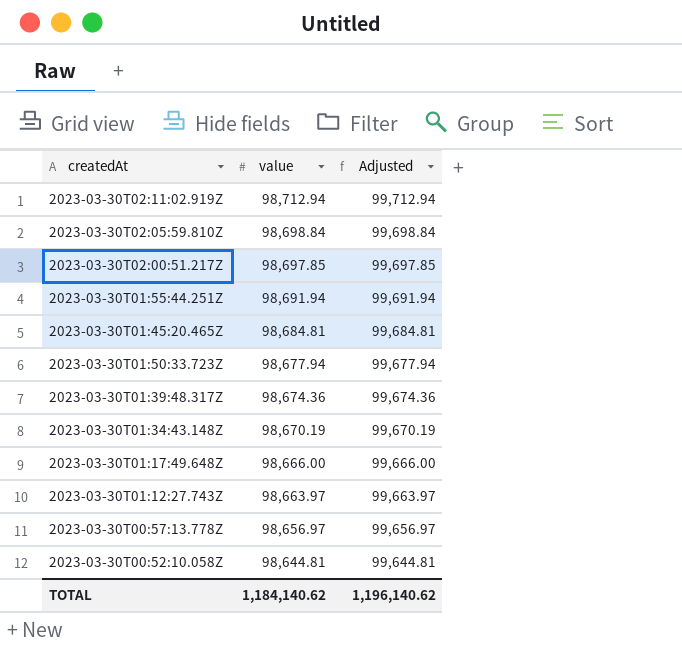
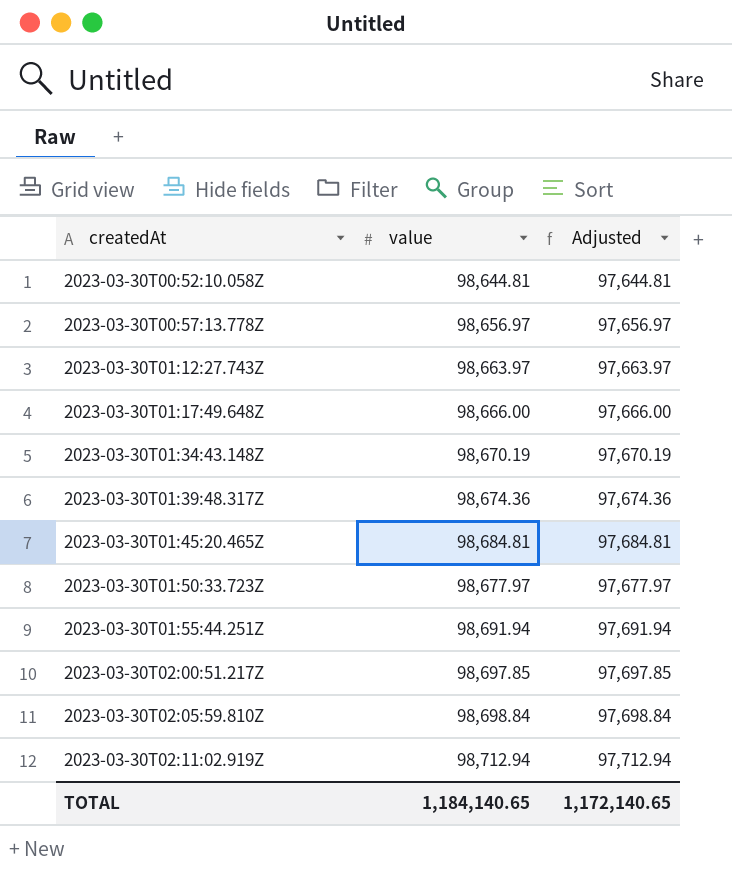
row order: value descending -> createdAt ascending
column Adjusted | formula: [value] + 1000 -> [value] - 1000
2023-03-30T01:50:33.723Z | value: 98,677.94 -> 98,677.97
TOTAL | value: 1,184,140.62 -> 1,184,140.65
TOTAL | Adjusted: 1,196,140.62 -> 1,172,140.65

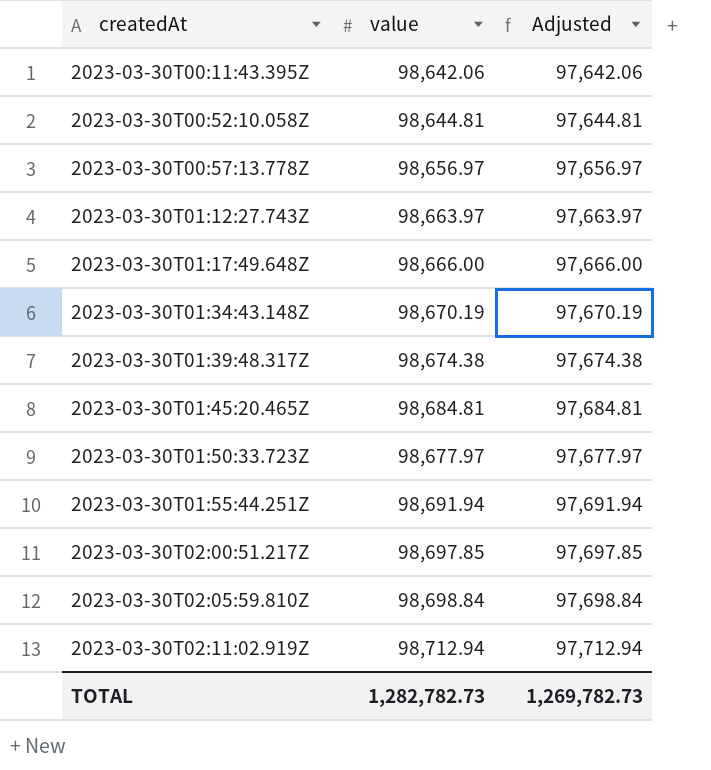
row 2023-03-30T00:11:43.395Z: none -> 98,642.06 | 97,642.06
2023-03-30T01:39:48.317Z | value: 98,674.36 -> 98,674.38
2023-03-30T01:39:48.317Z | Adjusted: 97,674.36 -> 97,674.38
TOTAL | value: 1,184,140.65 -> 1,282,782.73
TOTAL | Adjusted: 1,172,140.65 -> 1,269,782.73

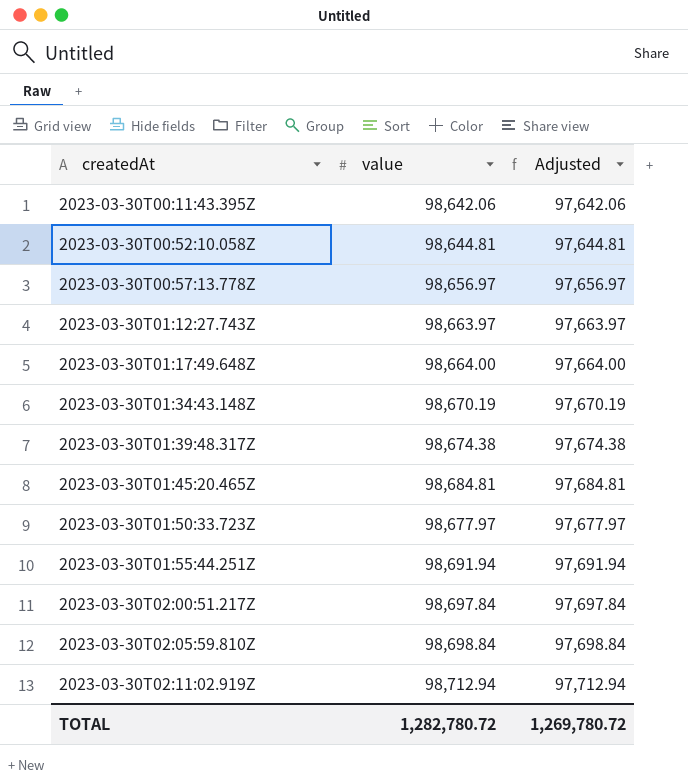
2023-03-30T01:17:49.648Z | value: 98,666.00 -> 98,664.00
2023-03-30T01:17:49.648Z | Adjusted: 97,666.00 -> 97,664.00
2023-03-30T02:00:51.217Z | value: 98,697.85 -> 98,697.84
2023-03-30T02:00:51.217Z | Adjusted: 97,697.85 -> 97,697.84
TOTAL | value: 1,282,782.73 -> 1,282,780.72
TOTAL | Adjusted: 1,269,782.73 -> 1,269,780.72

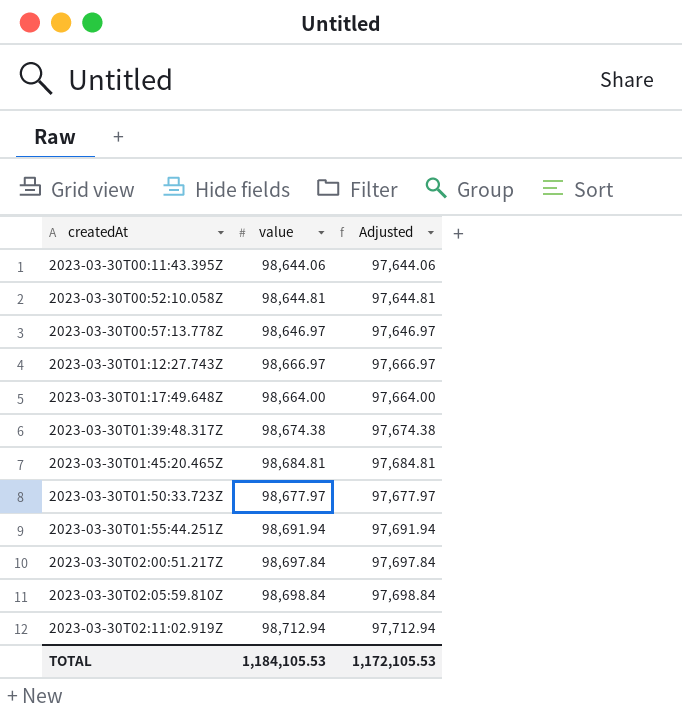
row 2023-03-30T01:34:43.148Z: 98,670.19 | 97,670.19 -> none
2023-03-30T00:11:43.395Z | value: 98,642.06 -> 98,644.06
2023-03-30T00:11:43.395Z | Adjusted: 97,642.06 -> 97,644.06
2023-03-30T00:57:13.778Z | value: 98,656.97 -> 98,646.97
2023-03-30T00:57:13.778Z | Adjusted: 97,656.97 -> 97,646.97
2023-03-30T01:12:27.743Z | value: 98,663.97 -> 98,666.97
2023-03-30T01:12:27.743Z | Adjusted: 97,663.97 -> 97,666.97
TOTAL | value: 1,282,780.72 -> 1,184,105.53
TOTAL | Adjusted: 1,269,780.72 -> 1,172,105.53

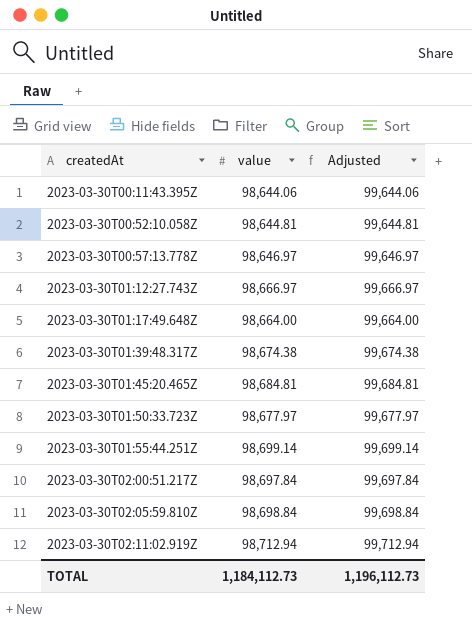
column Adjusted | formula: [value] - 1000 -> [value] + 1000
2023-03-30T01:55:44.251Z | value: 98,691.94 -> 98,699.14
TOTAL | value: 1,184,105.53 -> 1,184,112.73
TOTAL | Adjusted: 1,172,105.53 -> 1,196,112.73

